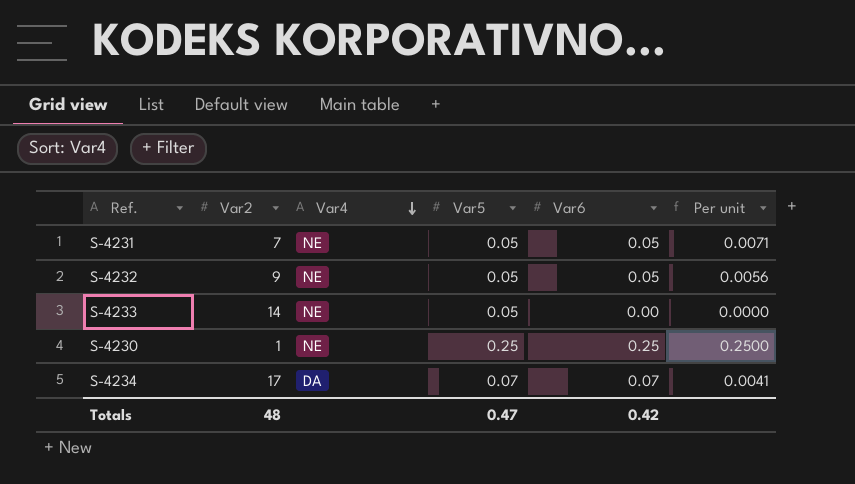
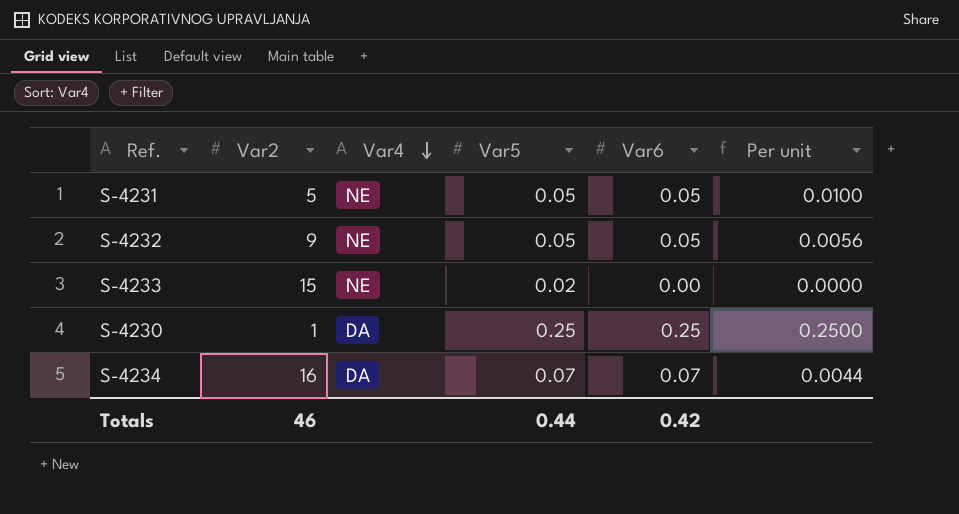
S-4231 | Var2: 7 -> 5
S-4231 | Per unit: 0.0071 -> 0.0100
S-4233 | Var2: 14 -> 15
S-4233 | Var5: 0.05 -> 0.02
S-4230 | Var4: NE -> DA
S-4234 | Var2: 17 -> 16
S-4234 | Per unit: 0.0041 -> 0.0044
Totals | Var2: 48 -> 46
Totals | Var5: 0.47 -> 0.44

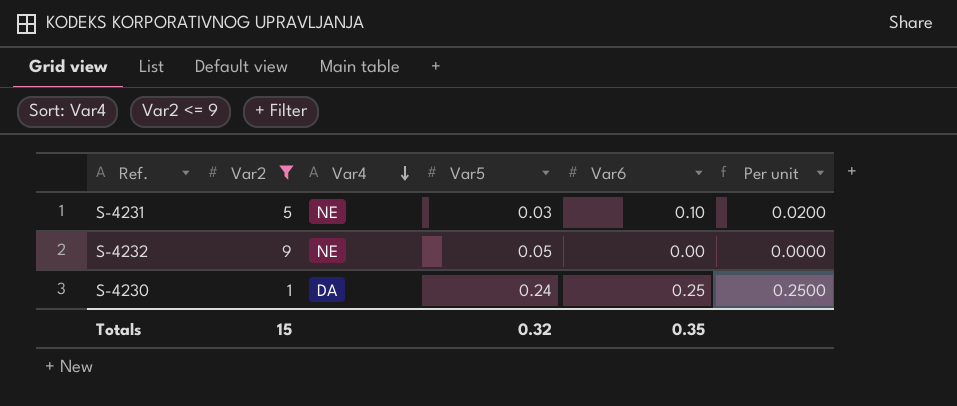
filter: none -> Var2 <= 9
S-4231 | Var5: 0.05 -> 0.03
S-4231 | Var6: 0.05 -> 0.10
S-4231 | Per unit: 0.0100 -> 0.0200
S-4232 | Var6: 0.05 -> 0.00
S-4232 | Per unit: 0.0056 -> 0.0000
S-4230 | Var5: 0.25 -> 0.24
Totals | Var2: 46 -> 15
Totals | Var5: 0.44 -> 0.32
Totals | Var6: 0.42 -> 0.35

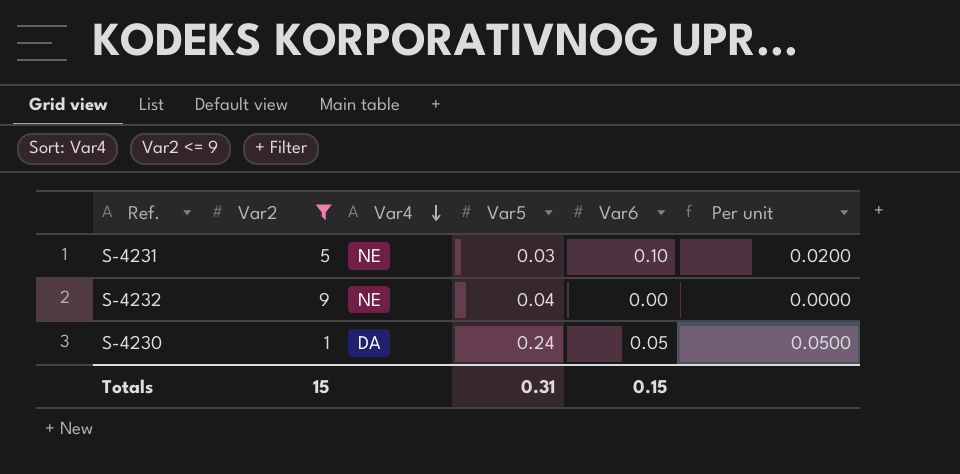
S-4232 | Var5: 0.05 -> 0.04
S-4230 | Var6: 0.25 -> 0.05
S-4230 | Per unit: 0.2500 -> 0.0500
Totals | Var5: 0.32 -> 0.31
Totals | Var6: 0.35 -> 0.15

